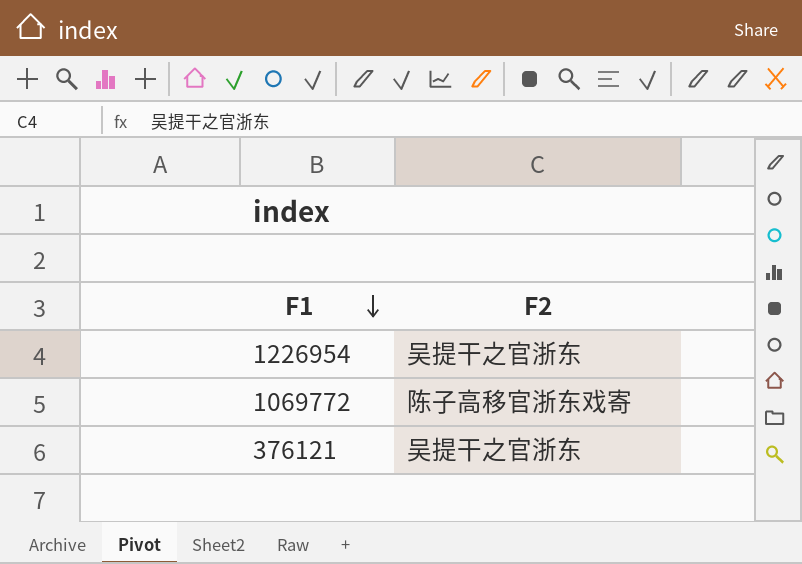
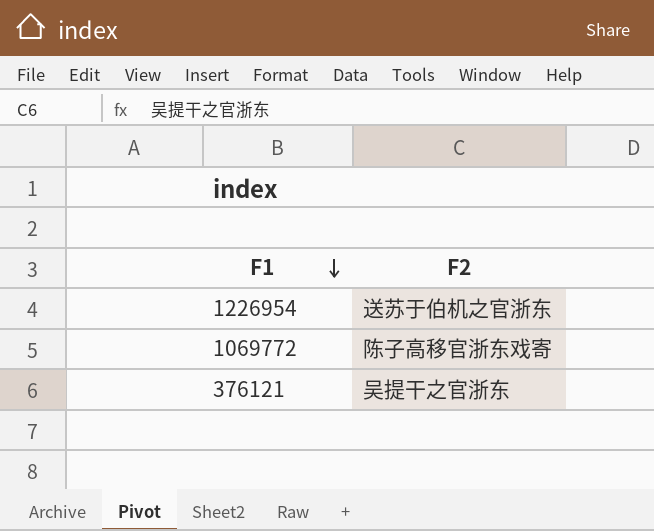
1226954 | F2: 吴提干之官浙东 -> 送苏于伯机之官浙东

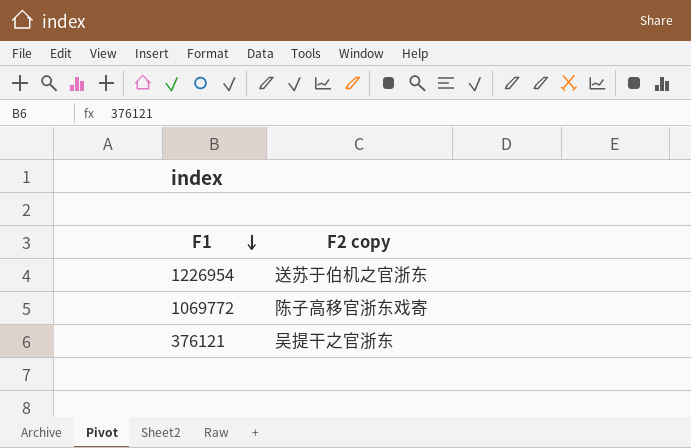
column name: F2 -> F2 copy

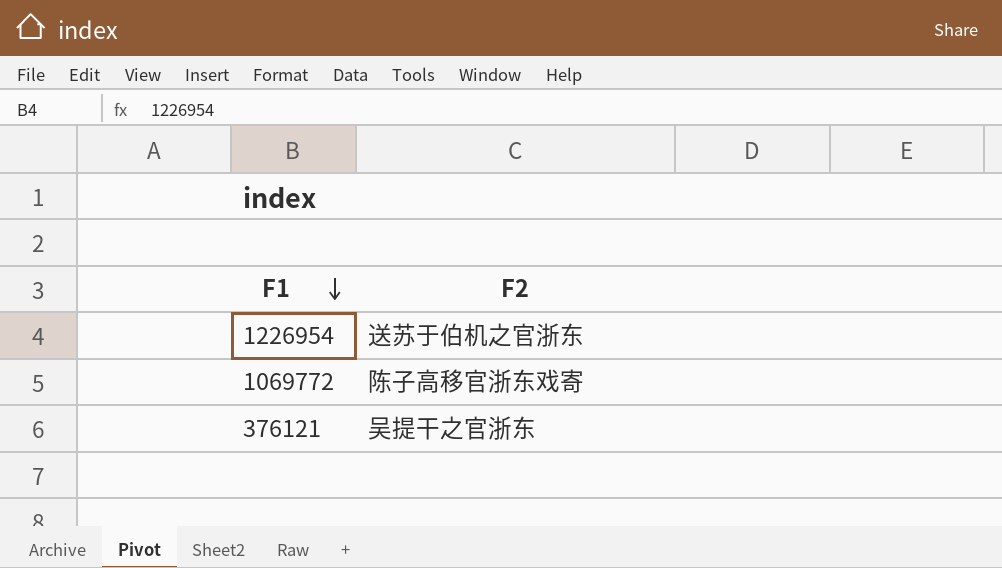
column name: F2 copy -> F2

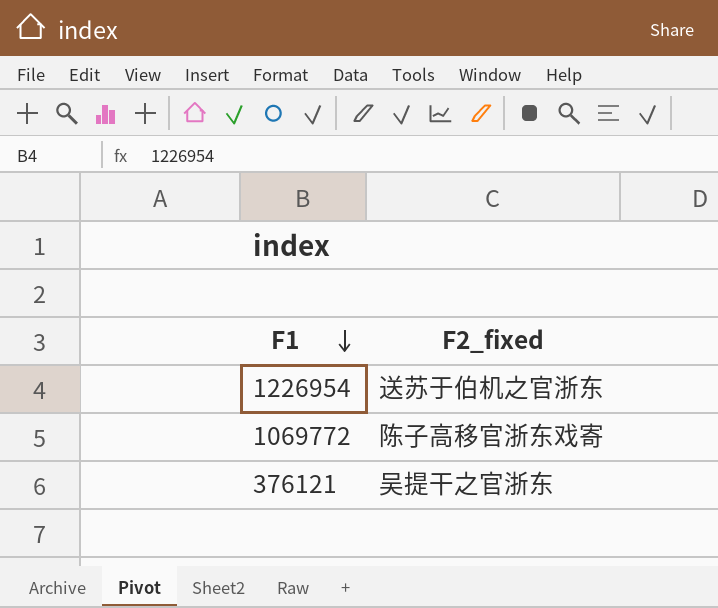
column name: F2 -> F2_fixed

